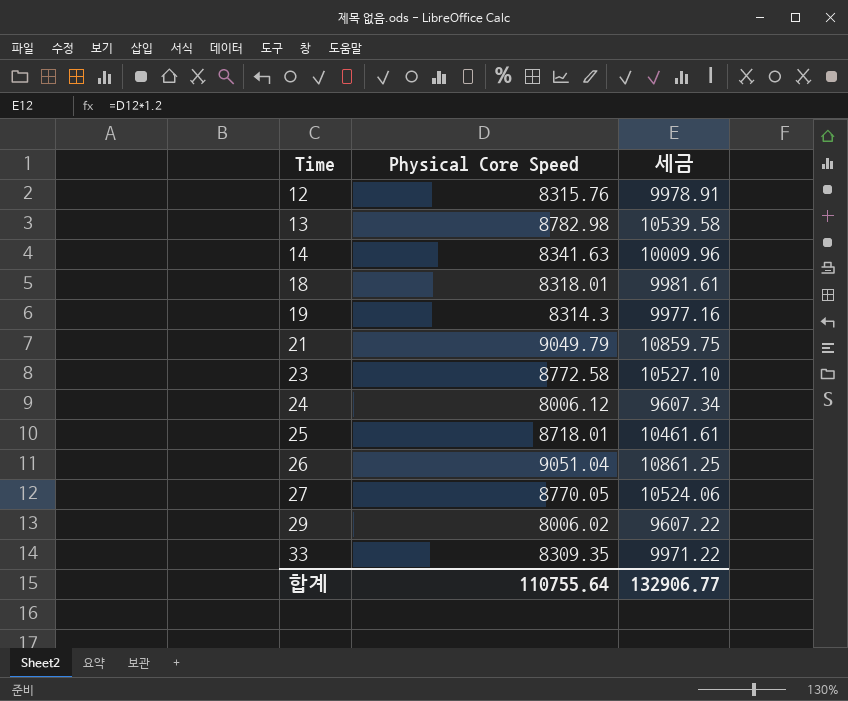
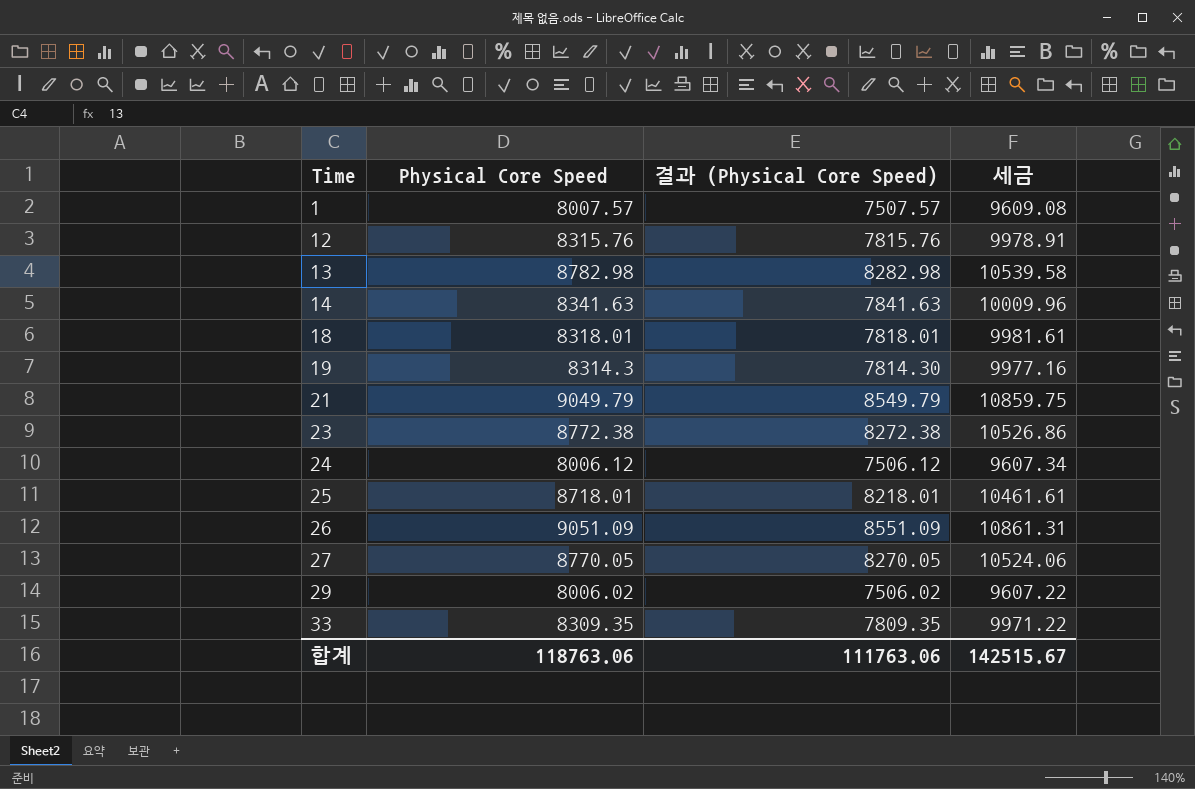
column 결과 (Physical Core Speed) | formula: none -> [Physical Core Speed] - 500
row 1: none -> 8007.57 | 7507.57 | 9609.08
23 | Physical Core Speed: 8772.58 -> 8772.38
23 | 세금: 10527.10 -> 10526.86
26 | Physical Core Speed: 9051.04 -> 9051.09
26 | 세금: 10861.25 -> 10861.31
합계 | Physical Core Speed: 110755.64 -> 118763.06
합계 | 세금: 132906.77 -> 142515.67

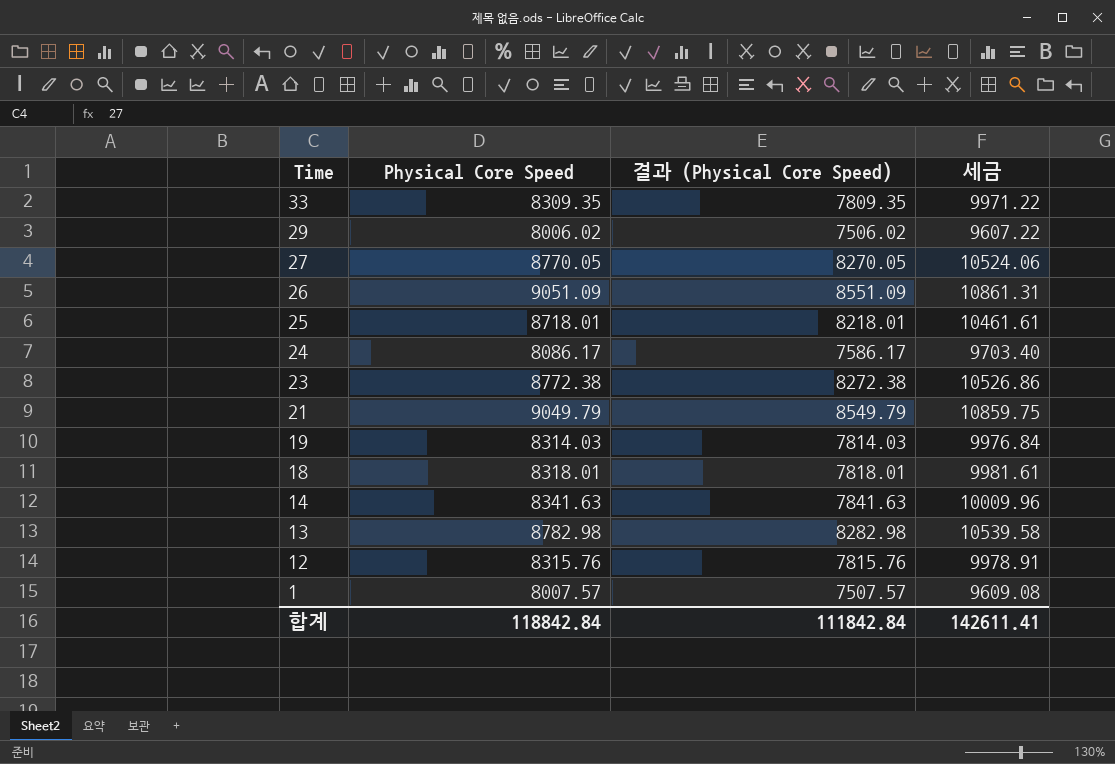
row order: Time ascending -> Time descending
24 | Physical Core Speed: 8006.12 -> 8086.17
24 | 결과 (Physical Core Speed): 7506.12 -> 7586.17
24 | 세금: 9607.34 -> 9703.40
19 | Physical Core Speed: 8314.3 -> 8314.03
19 | 결과 (Physical Core Speed): 7814.30 -> 7814.03
19 | 세금: 9977.16 -> 9976.84
합계 | Physical Core Speed: 118763.06 -> 118842.84
합계 | 결과 (Physical Core Speed): 111763.06 -> 111842.84
합계 | 세금: 142515.67 -> 142611.41

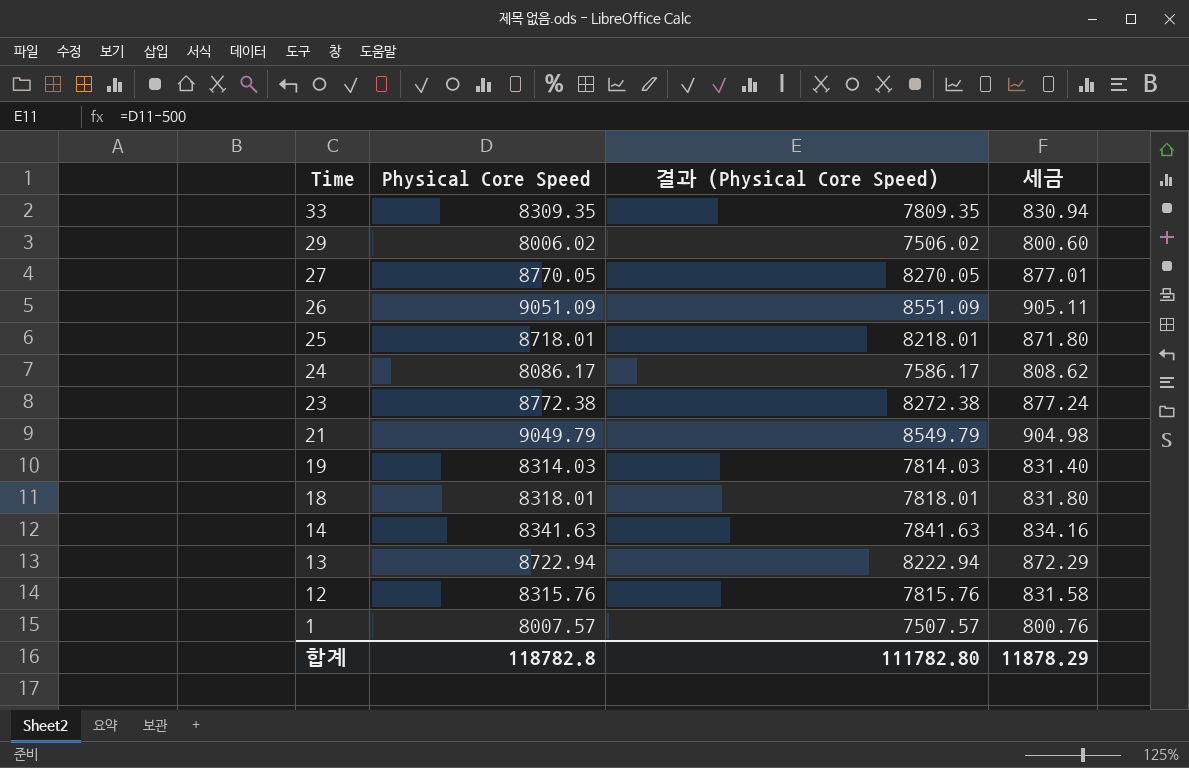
column 세금 | formula: [Physical Core Speed] * 1.2 -> [Physical Core Speed] * 0.1
13 | Physical Core Speed: 8782.98 -> 8722.94
13 | 결과 (Physical Core Speed): 8282.98 -> 8222.94
합계 | Physical Core Speed: 118842.84 -> 118782.8
합계 | 결과 (Physical Core Speed): 111842.84 -> 111782.80
합계 | 세금: 142611.41 -> 11878.29

